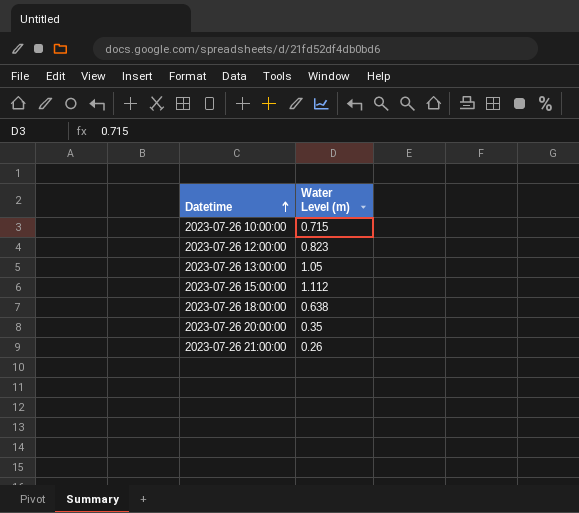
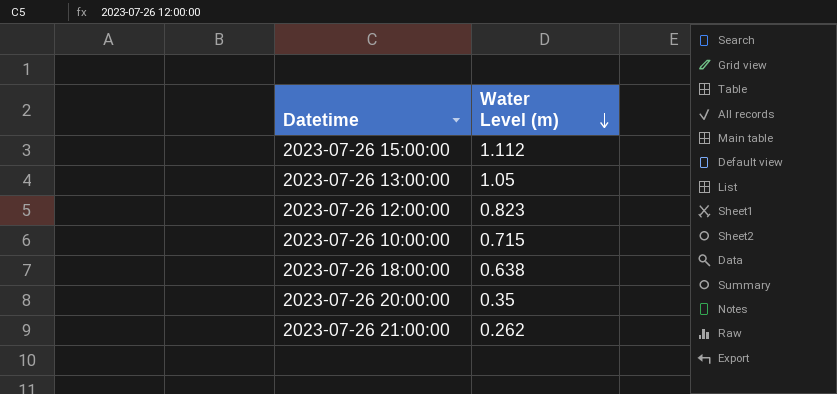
row order: Datetime ascending -> Water Level (m) descending
2023-07-26 21:00:00 | Water Level (m): 0.26 -> 0.262

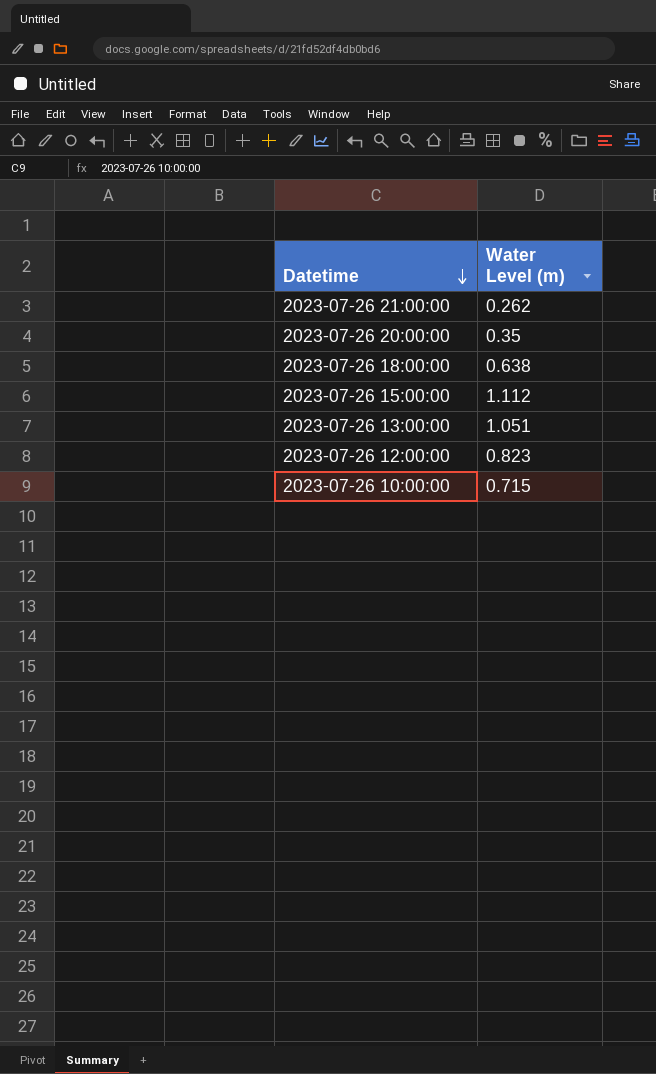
row order: Water Level (m) descending -> Datetime descending
2023-07-26 13:00:00 | Water Level (m): 1.05 -> 1.051

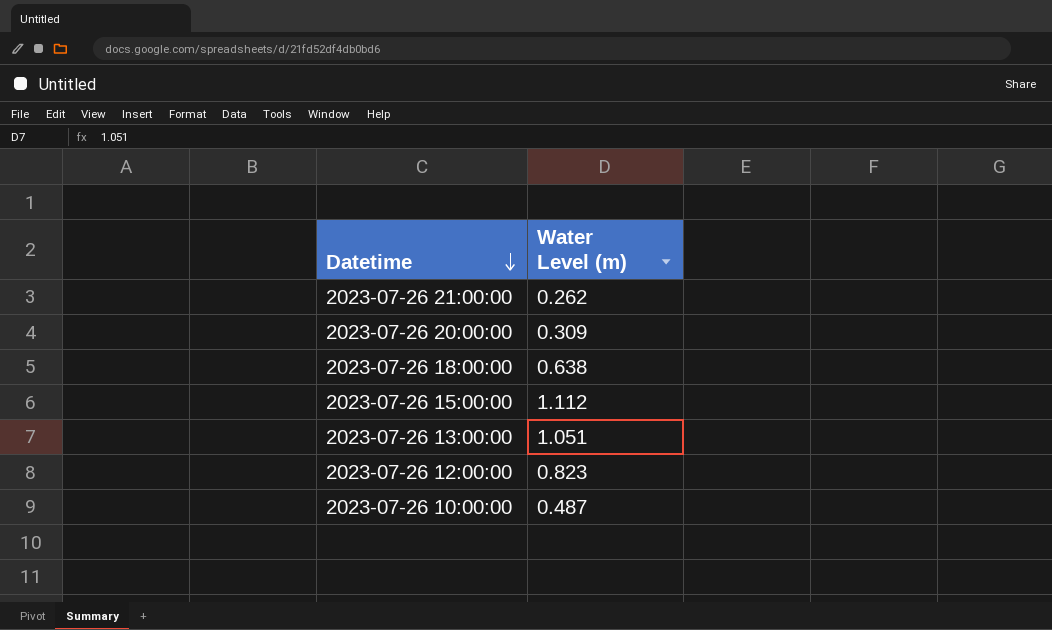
2023-07-26 20:00:00 | Water Level (m): 0.35 -> 0.309
2023-07-26 10:00:00 | Water Level (m): 0.715 -> 0.487

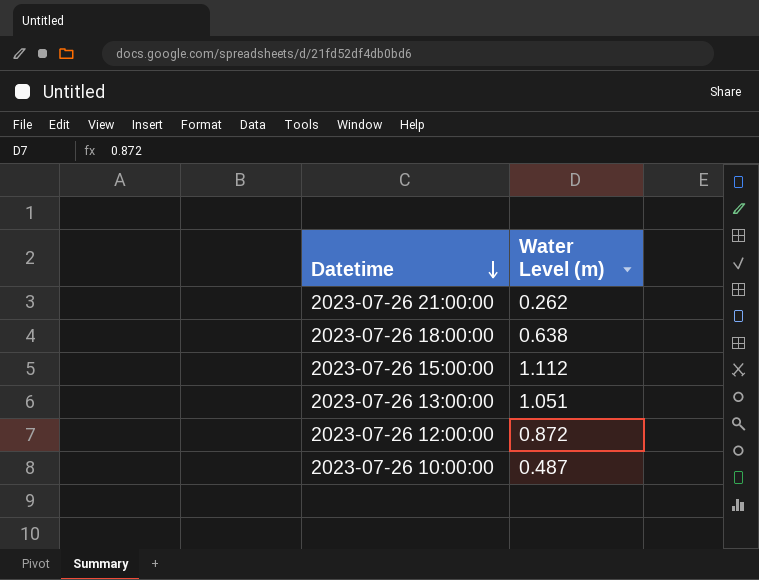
row 2023-07-26 20:00:00: 0.309 -> none
2023-07-26 12:00:00 | Water Level (m): 0.823 -> 0.872

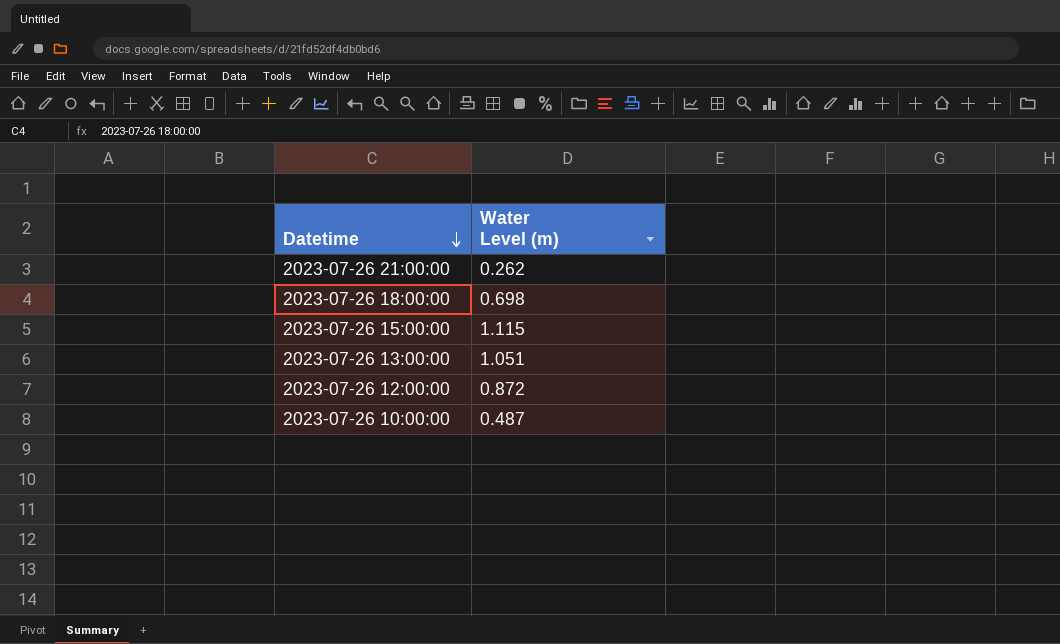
2023-07-26 18:00:00 | Water Level (m): 0.638 -> 0.698
2023-07-26 15:00:00 | Water Level (m): 1.112 -> 1.115

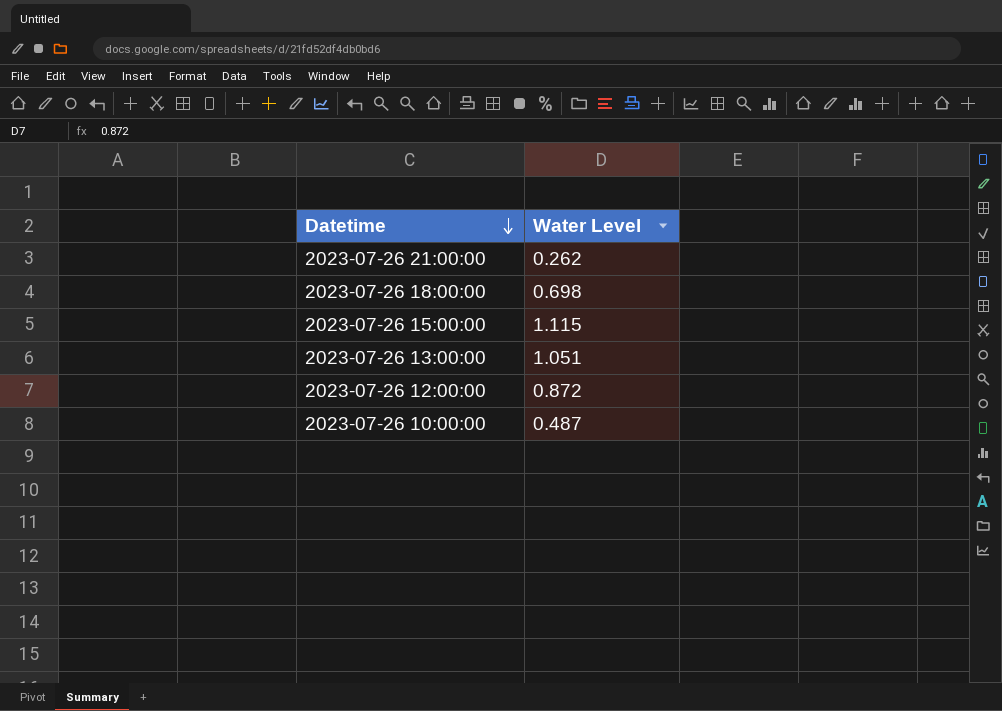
column name: Water Level (m) -> Water Level

